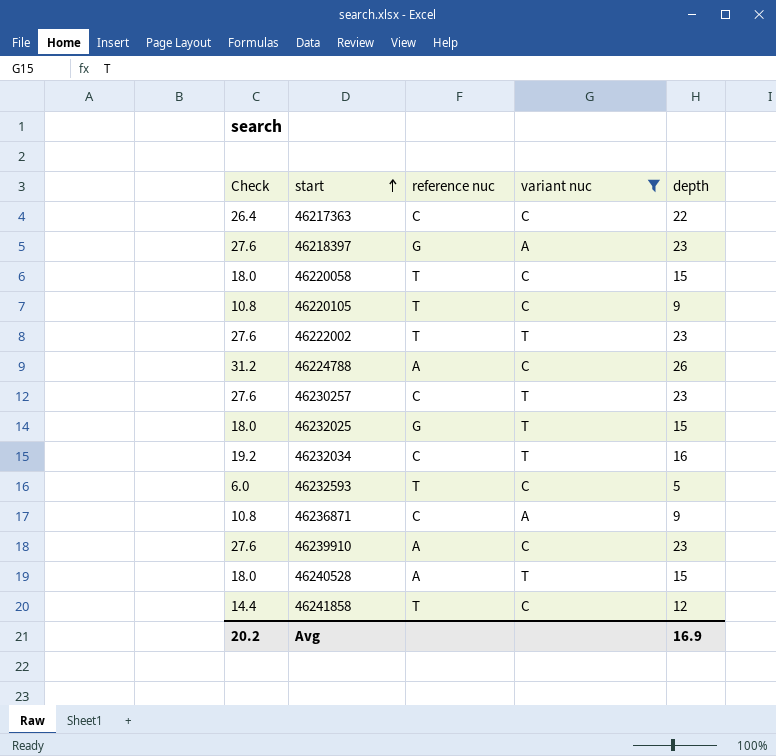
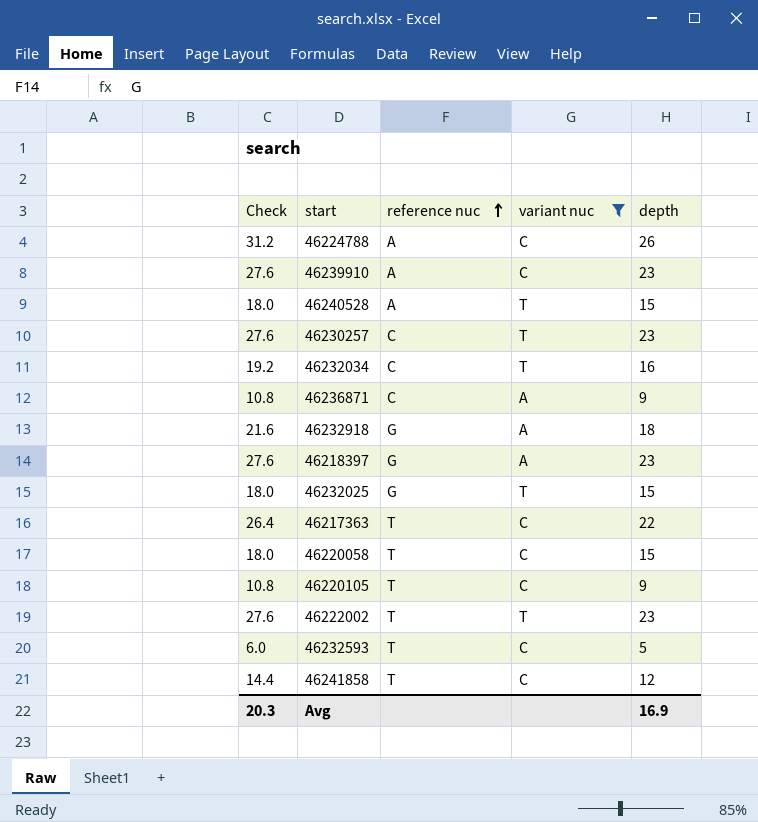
row order: start ascending -> reference nuc ascending
row 46232918: none -> 21.6 | G | A | 18
46217363 | reference nuc: C -> T
Avg | Check: 20.2 -> 20.3

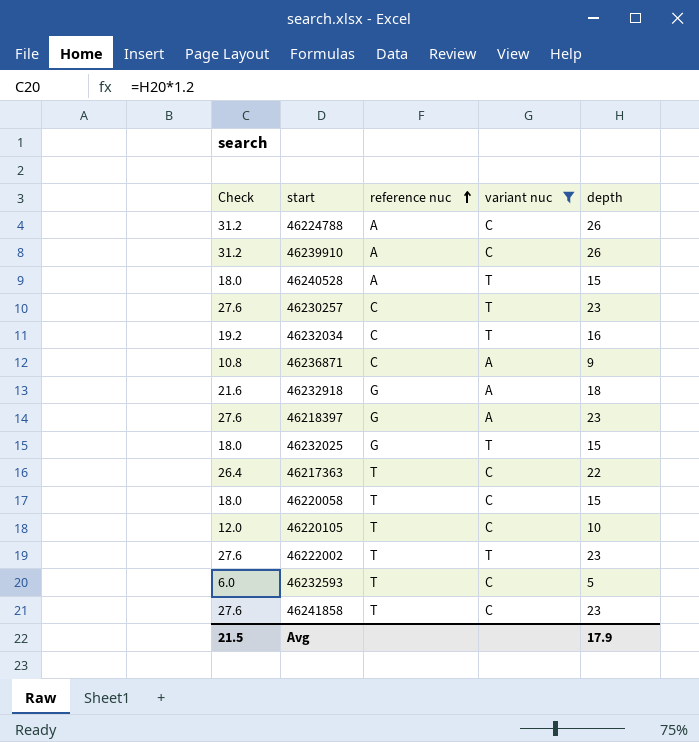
46239910 | Check: 27.6 -> 31.2
46239910 | depth: 23 -> 26
46220105 | Check: 10.8 -> 12.0
46220105 | depth: 9 -> 10
46241858 | Check: 14.4 -> 27.6
46241858 | depth: 12 -> 23
Avg | Check: 20.3 -> 21.5
Avg | depth: 16.9 -> 17.9

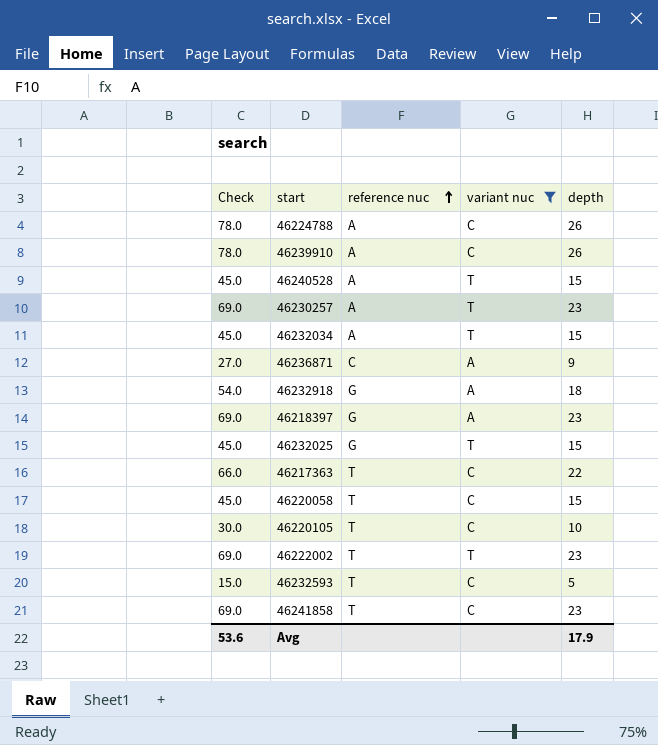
column Check | formula: [depth] * 1.2 -> [depth] * 3
46230257 | reference nuc: C -> A
46232034 | reference nuc: C -> A
46232034 | depth: 16 -> 15
Avg | Check: 21.5 -> 53.6

